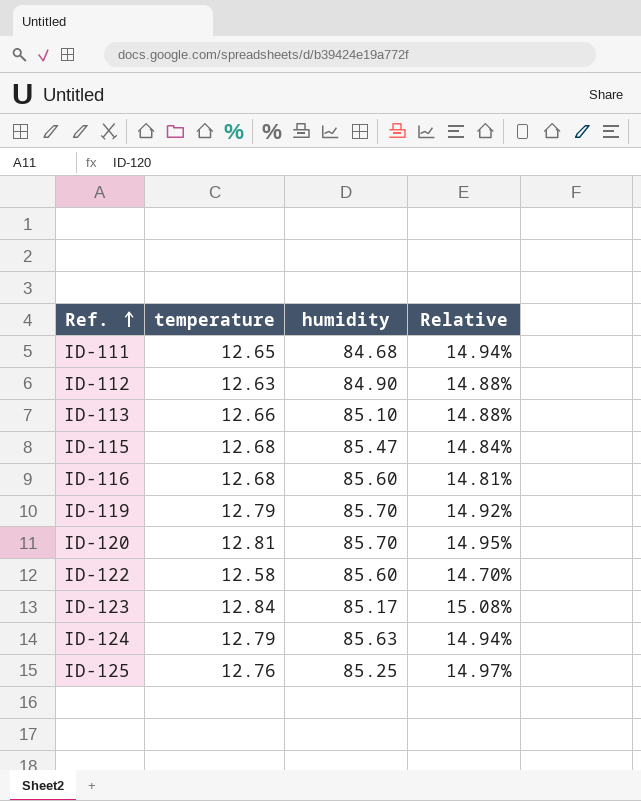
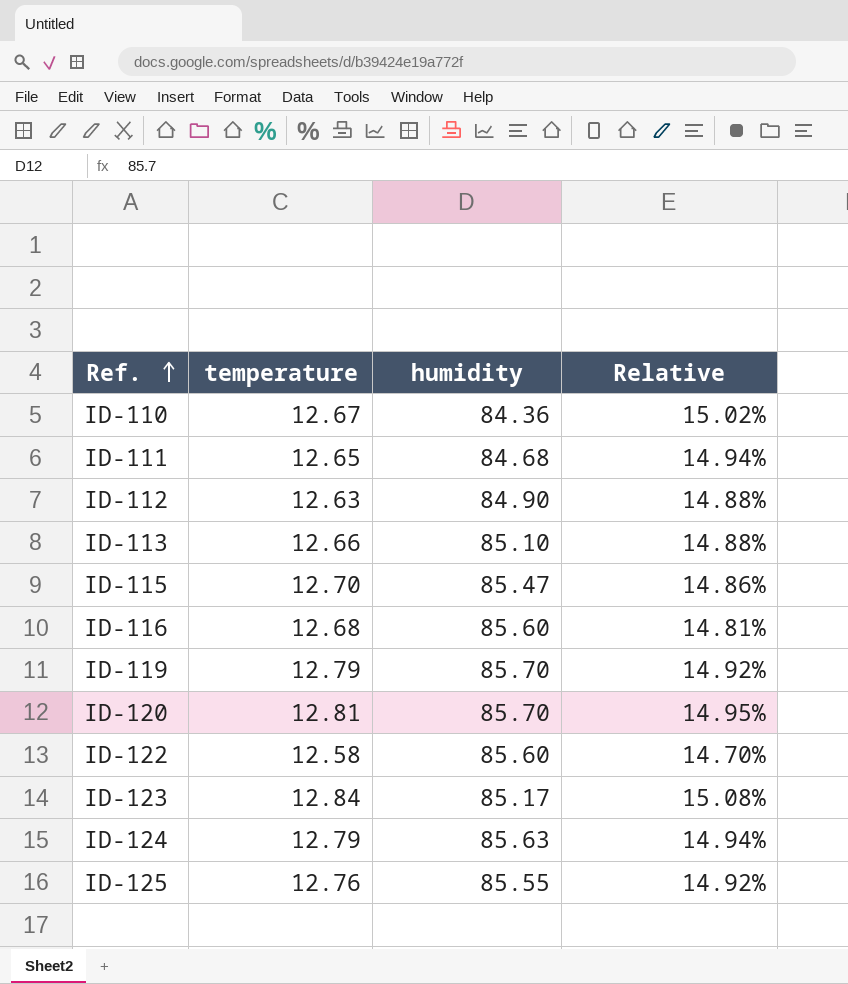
row ID-110: none -> 12.67 | 84.36 | 15.02%
ID-115 | temperature: 12.68 -> 12.70
ID-115 | Relative: 14.84% -> 14.86%
ID-125 | humidity: 85.25 -> 85.55
ID-125 | Relative: 14.97% -> 14.92%

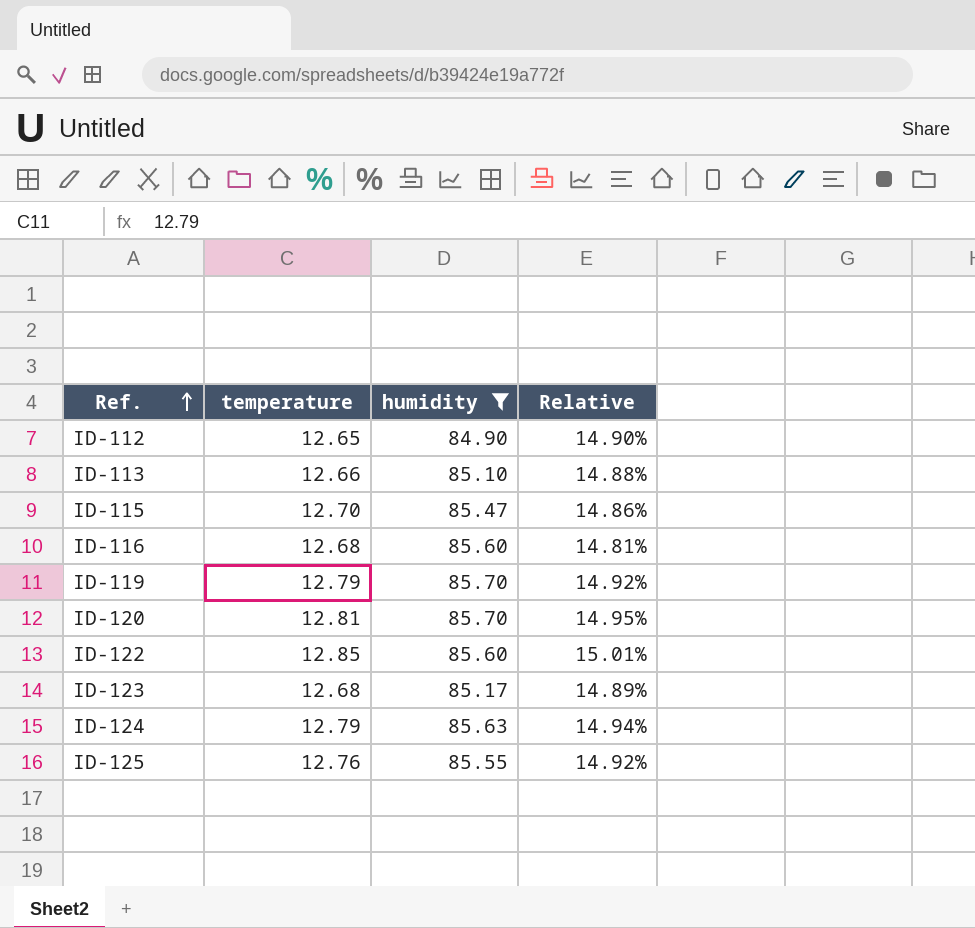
filter: none -> humidity >= 84.90
ID-112 | temperature: 12.63 -> 12.65
ID-112 | Relative: 14.88% -> 14.90%
ID-122 | temperature: 12.58 -> 12.85
ID-122 | Relative: 14.70% -> 15.01%
ID-123 | temperature: 12.84 -> 12.68
ID-123 | Relative: 15.08% -> 14.89%

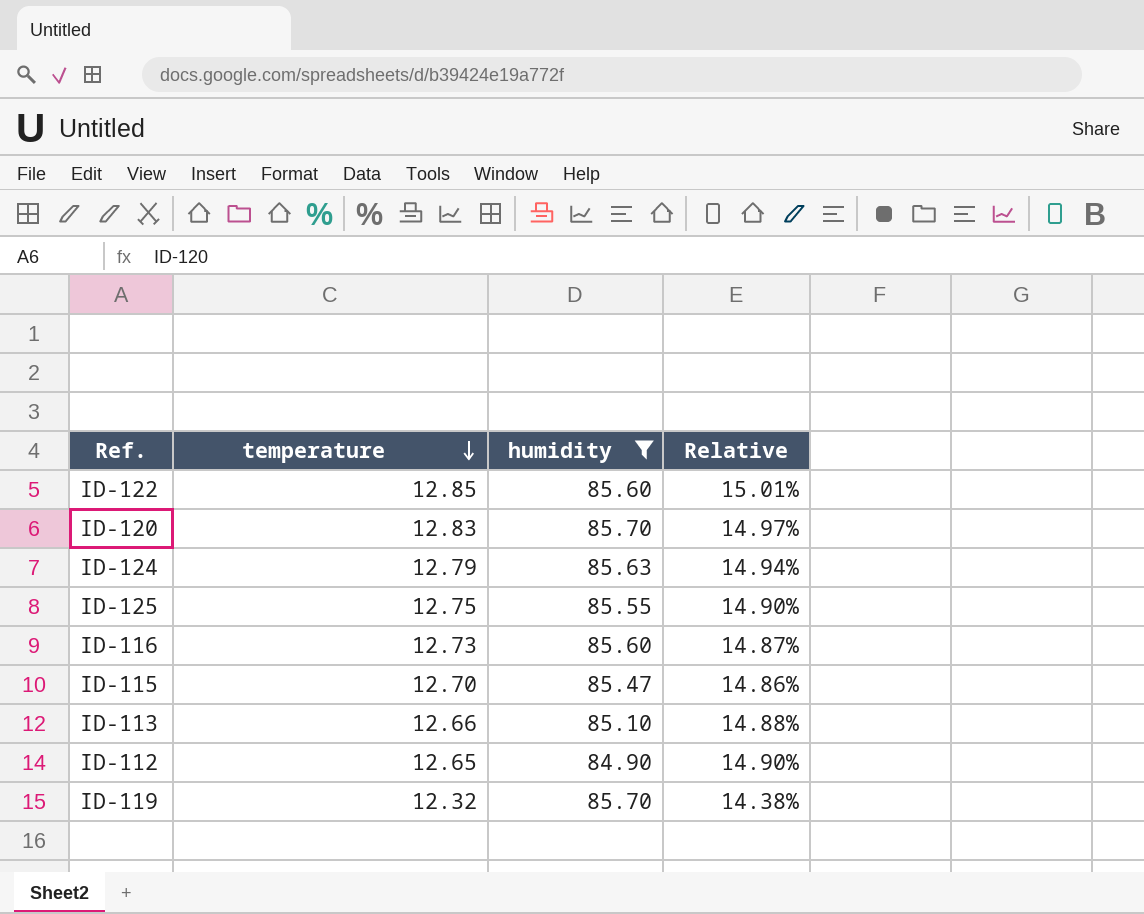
row order: Ref. ascending -> temperature descending
row ID-123: 12.68 | 85.17 | 14.89% -> none
ID-120 | temperature: 12.81 -> 12.83
ID-120 | Relative: 14.95% -> 14.97%
ID-125 | temperature: 12.76 -> 12.75
ID-125 | Relative: 14.92% -> 14.90%
ID-116 | temperature: 12.68 -> 12.73
ID-116 | Relative: 14.81% -> 14.87%
ID-119 | temperature: 12.79 -> 12.32
ID-119 | Relative: 14.92% -> 14.38%

